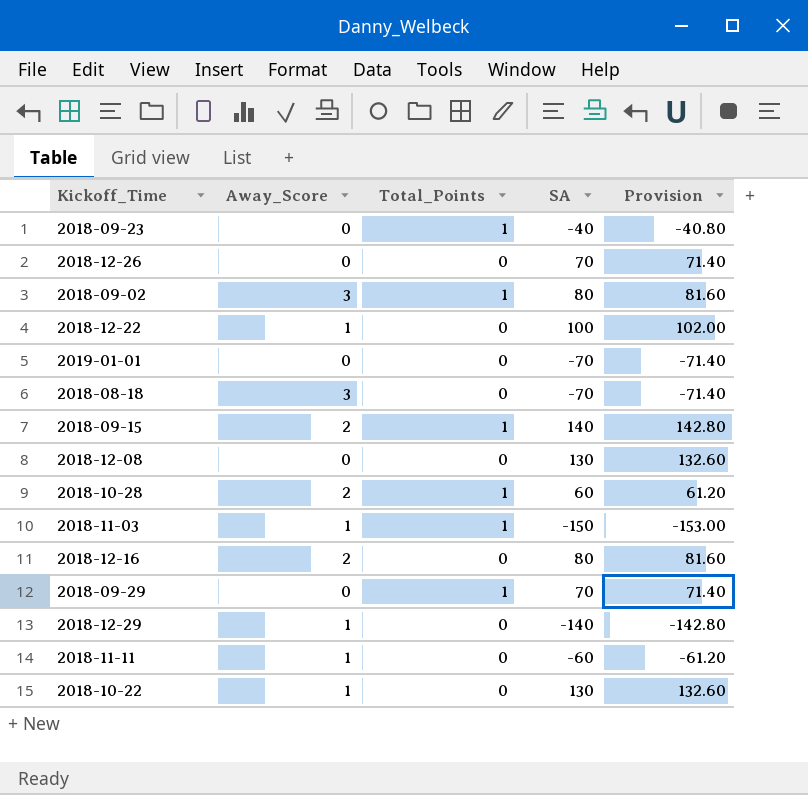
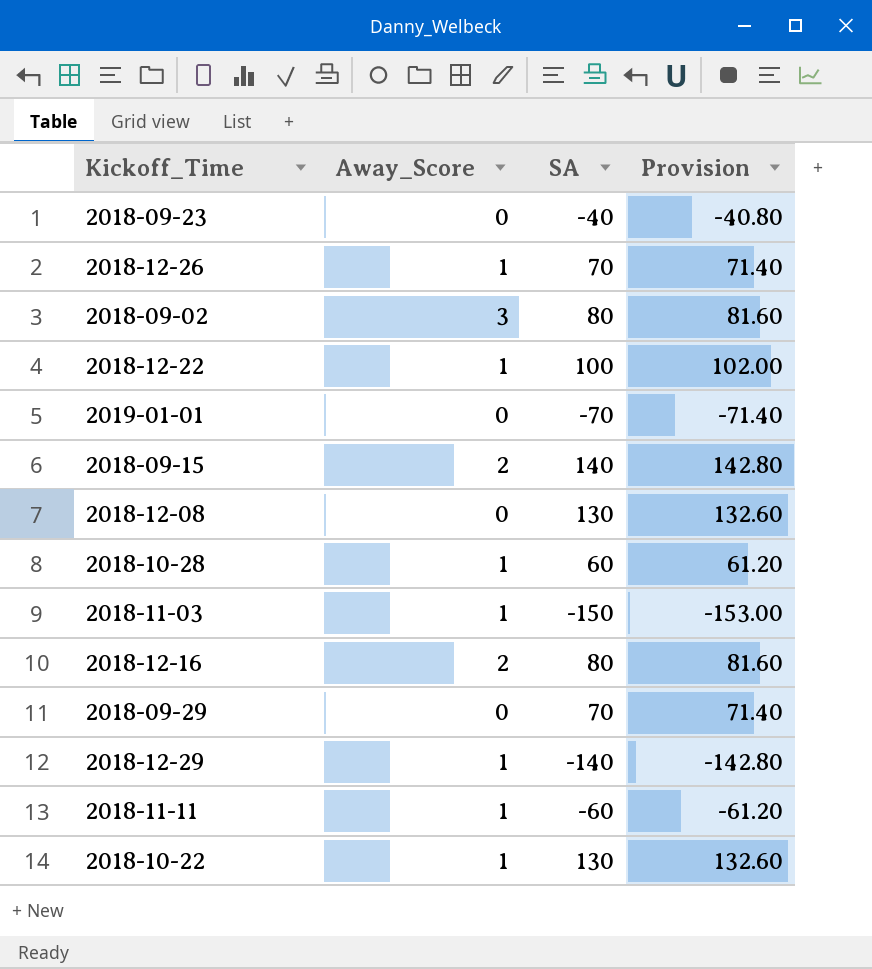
column Total_Points | position: 3 -> none
row 2018-08-18: 3 | 0 | -70 | -71.40 -> none
2018-12-26 | Away_Score: 0 -> 1
2018-10-28 | Away_Score: 2 -> 1

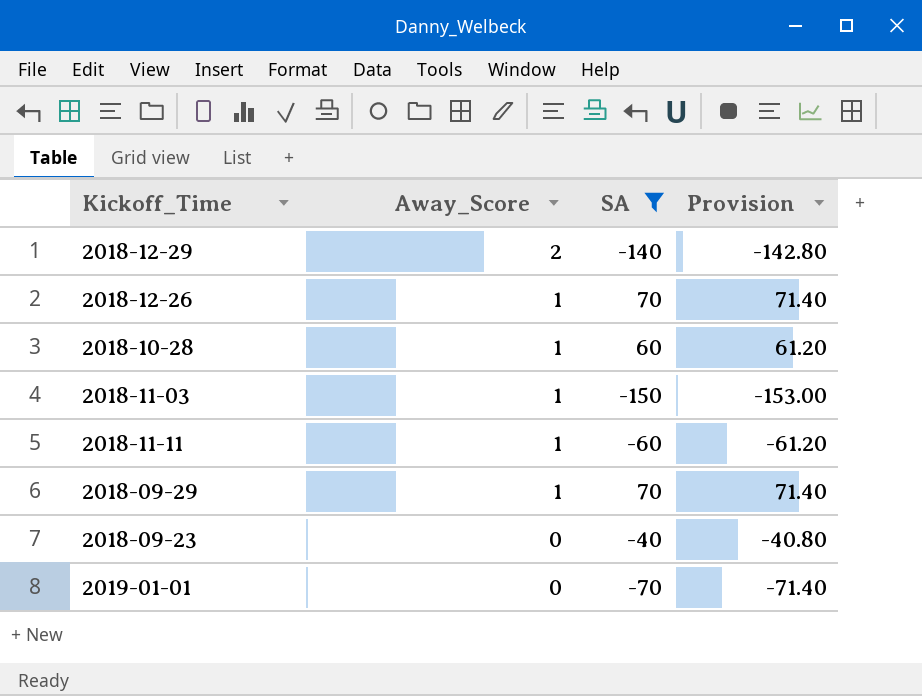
filter: none -> SA <= 70
row order: none -> Away_Score descending
2018-12-29 | Away_Score: 1 -> 2
2018-09-29 | Away_Score: 0 -> 1

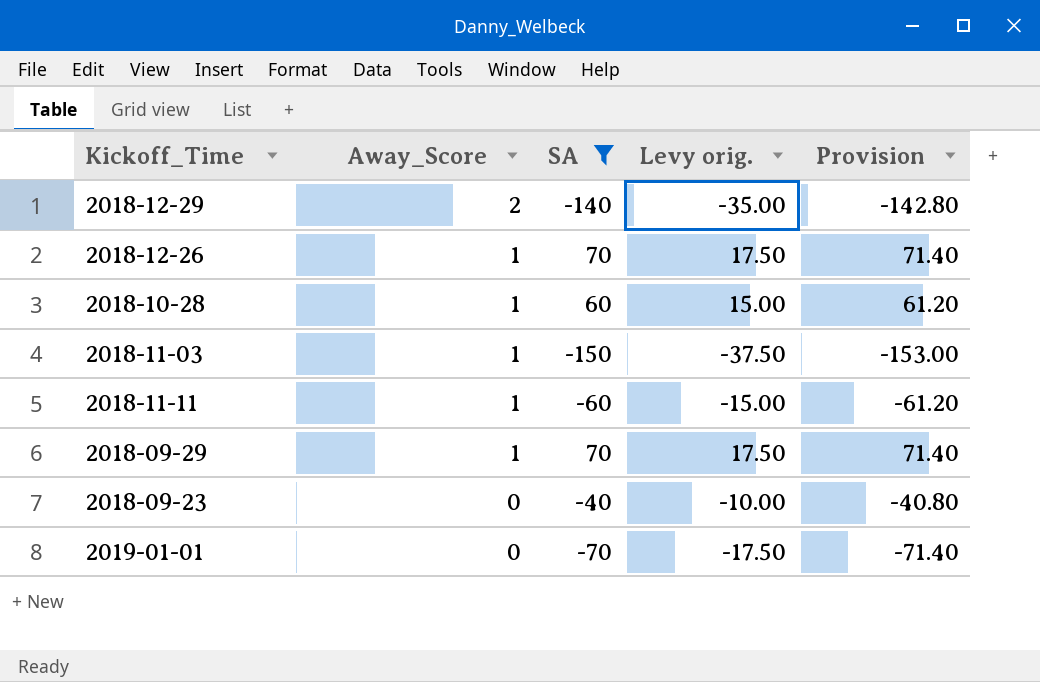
column Levy orig. | formula: none -> [SA] * 0.25

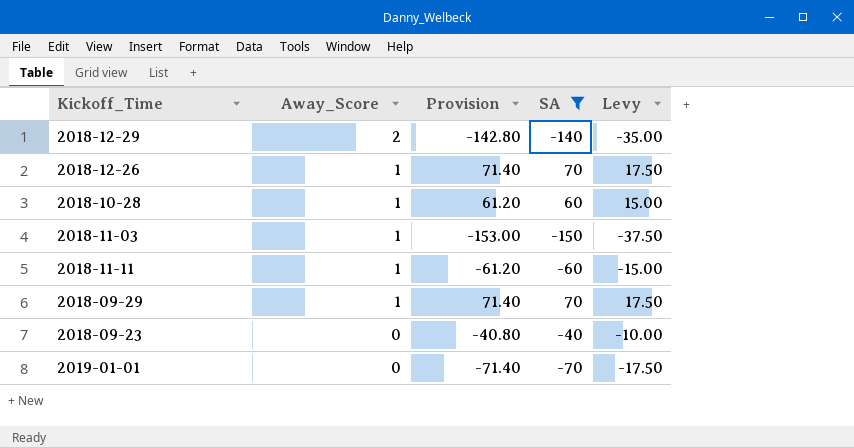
column Provision | position: 5 -> 3
column name: Levy orig. -> Levy

